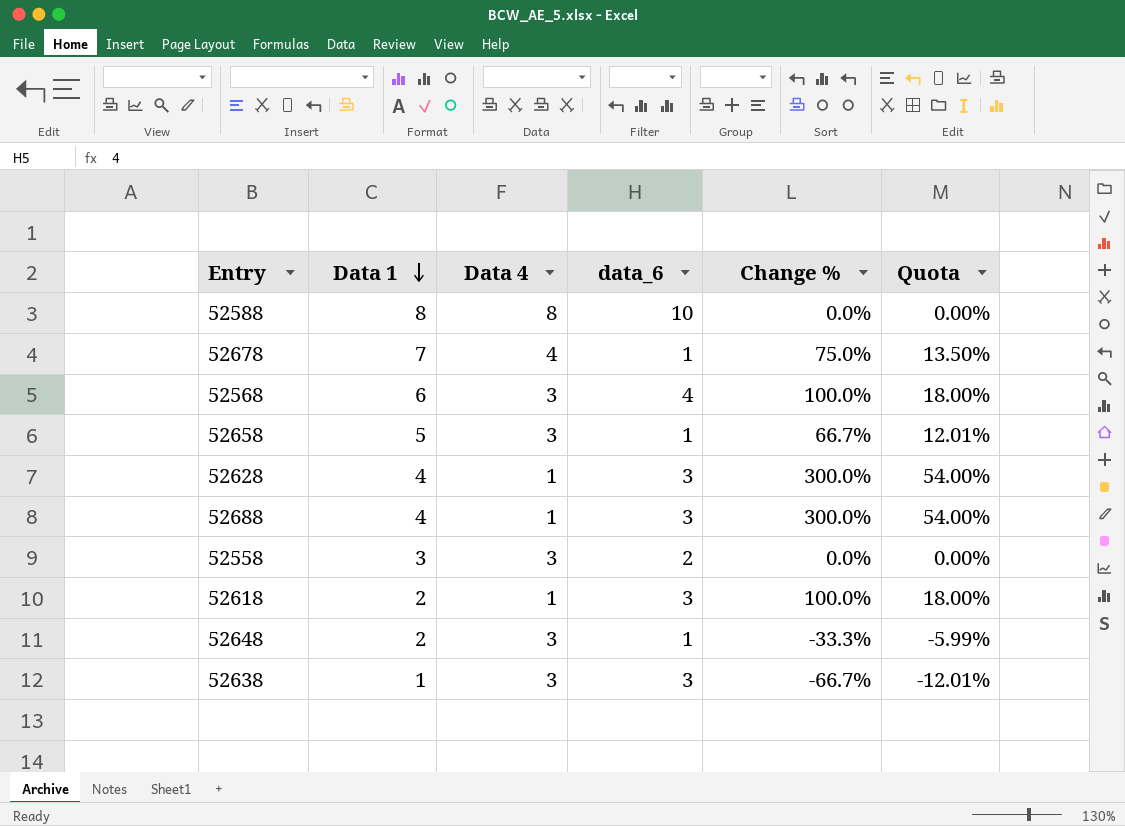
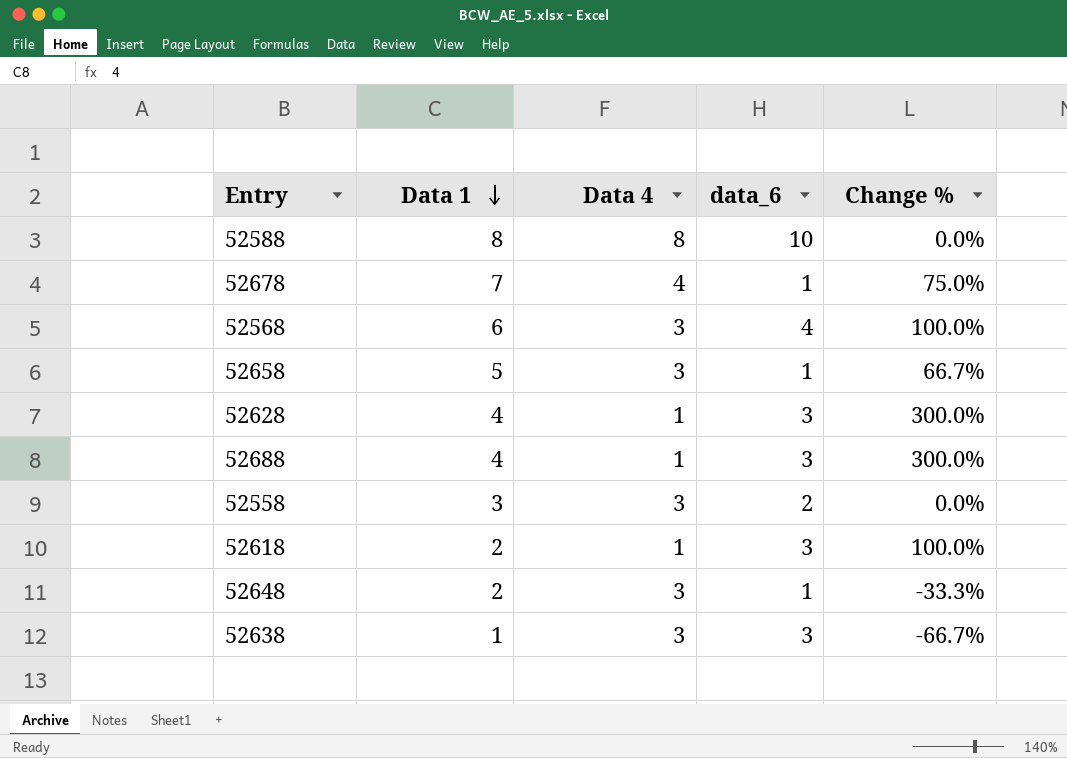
column Quota | formula: [Change %] * 0.18 -> none

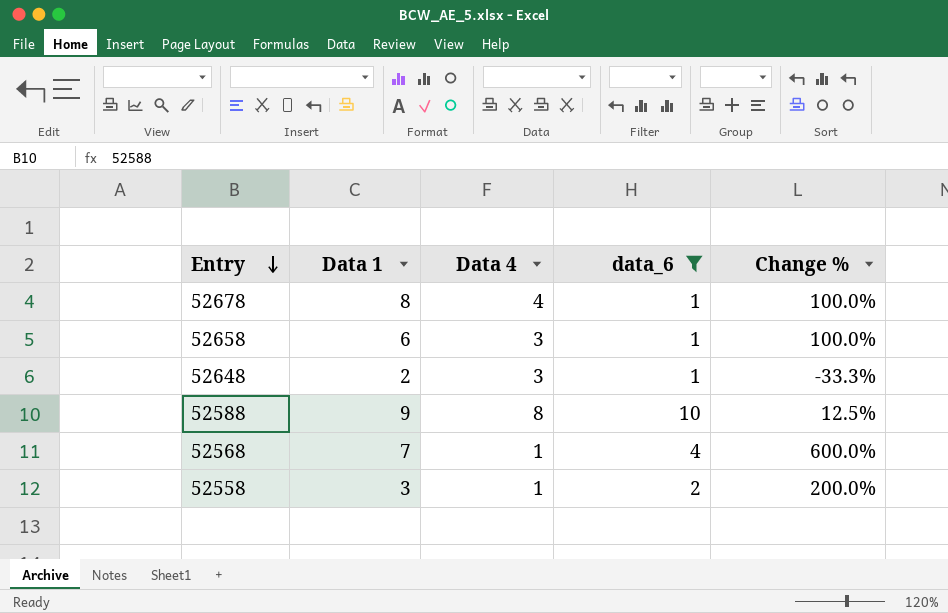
filter: none -> data_6 != 3
row order: Data 1 descending -> Entry descending
52678 | Data 1: 7 -> 8
52678 | Change %: 75.0% -> 100.0%
52658 | Data 1: 5 -> 6
52658 | Change %: 66.7% -> 100.0%
52588 | Data 1: 8 -> 9
52588 | Change %: 0.0% -> 12.5%
52568 | Data 1: 6 -> 7
52568 | Data 4: 3 -> 1
52568 | Change %: 100.0% -> 600.0%
52558 | Data 4: 3 -> 1
52558 | Change %: 0.0% -> 200.0%

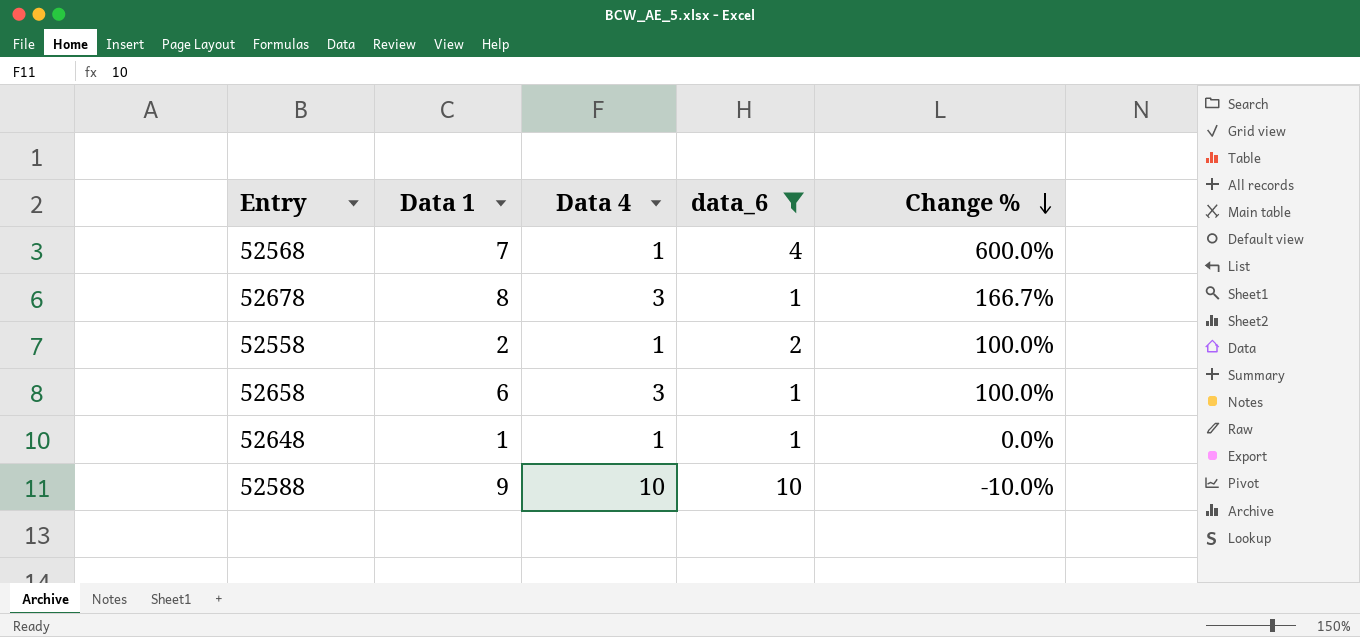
row order: Entry descending -> Change % descending
52678 | Data 4: 4 -> 3
52678 | Change %: 100.0% -> 166.7%
52558 | Data 1: 3 -> 2
52558 | Change %: 200.0% -> 100.0%
52648 | Data 1: 2 -> 1
52648 | Data 4: 3 -> 1
52648 | Change %: -33.3% -> 0.0%
52588 | Data 4: 8 -> 10
52588 | Change %: 12.5% -> -10.0%

